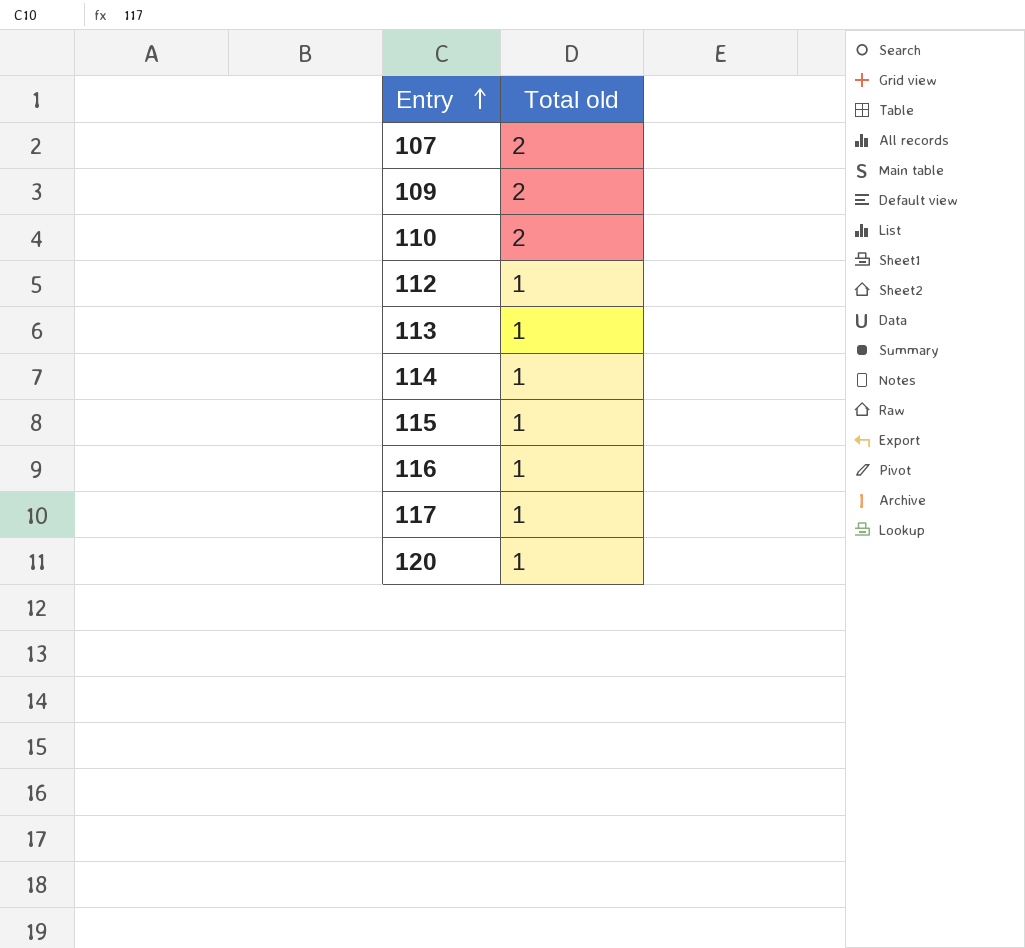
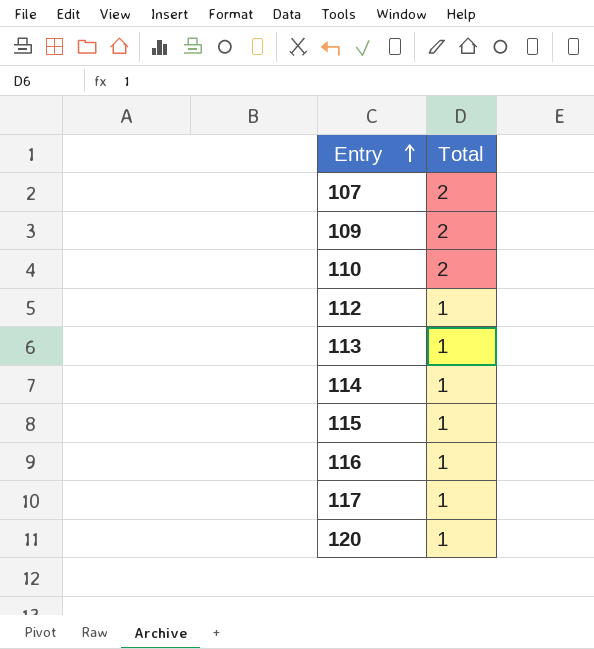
column name: Total old -> Total

